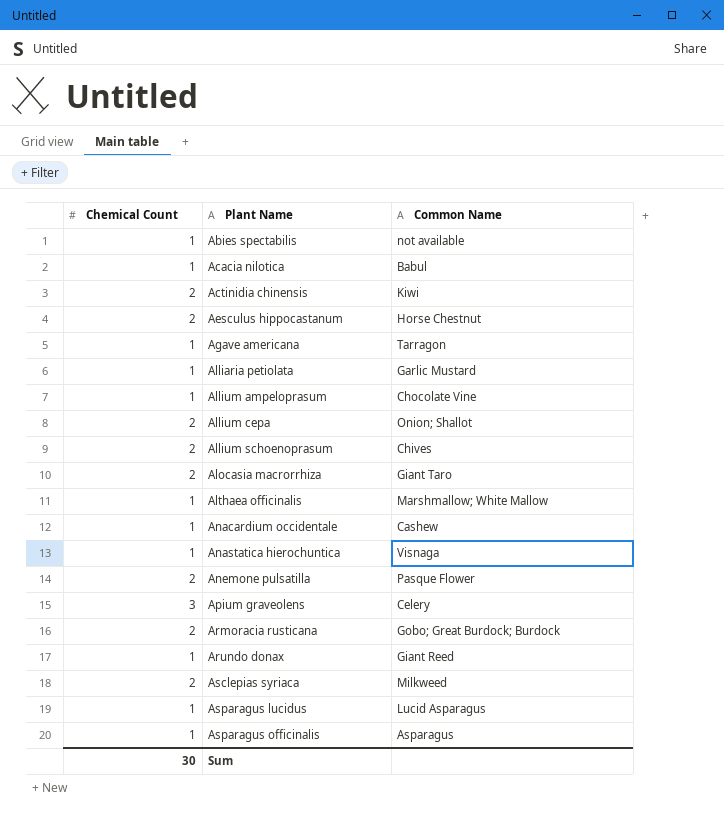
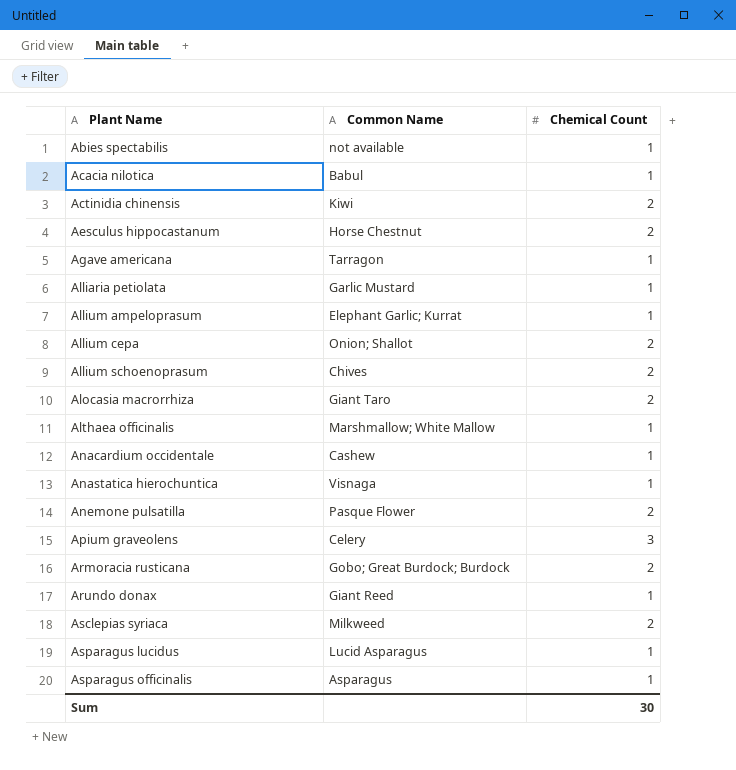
column Chemical Count | position: 1 -> 3
Allium ampeloprasum | Common Name: Chocolate Vine -> Elephant Garlic; Kurrat

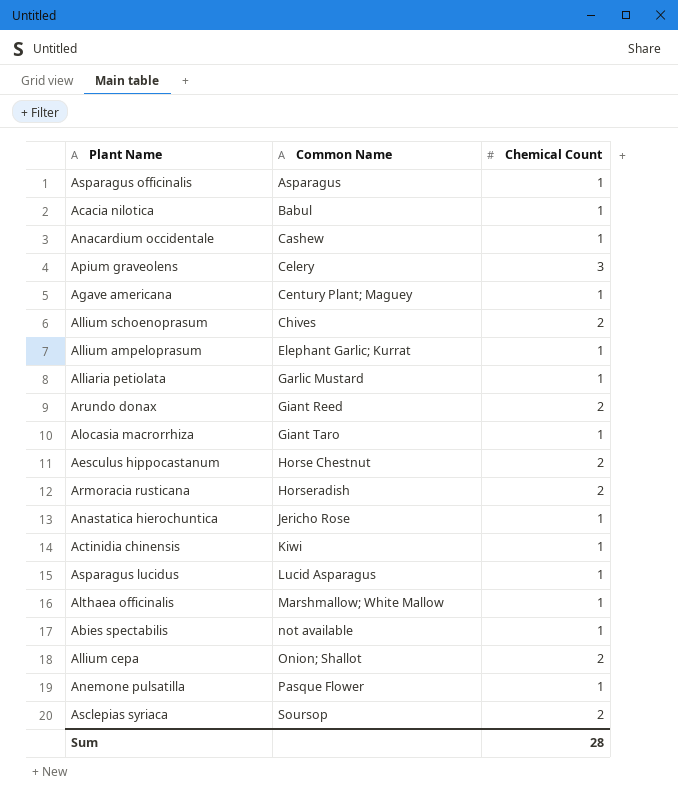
row order: Plant Name ascending -> Common Name ascending
Agave americana | Common Name: Tarragon -> Century Plant; Maguey
Arundo donax | Chemical Count: 1 -> 2
Alocasia macrorrhiza | Chemical Count: 2 -> 1
Armoracia rusticana | Common Name: Gobo; Great Burdock; Burdock -> Horseradish
Anastatica hierochuntica | Common Name: Visnaga -> Jericho Rose
Actinidia chinensis | Chemical Count: 2 -> 1
Anemone pulsatilla | Chemical Count: 2 -> 1
Asclepias syriaca | Common Name: Milkweed -> Soursop
Sum | Chemical Count: 30 -> 28

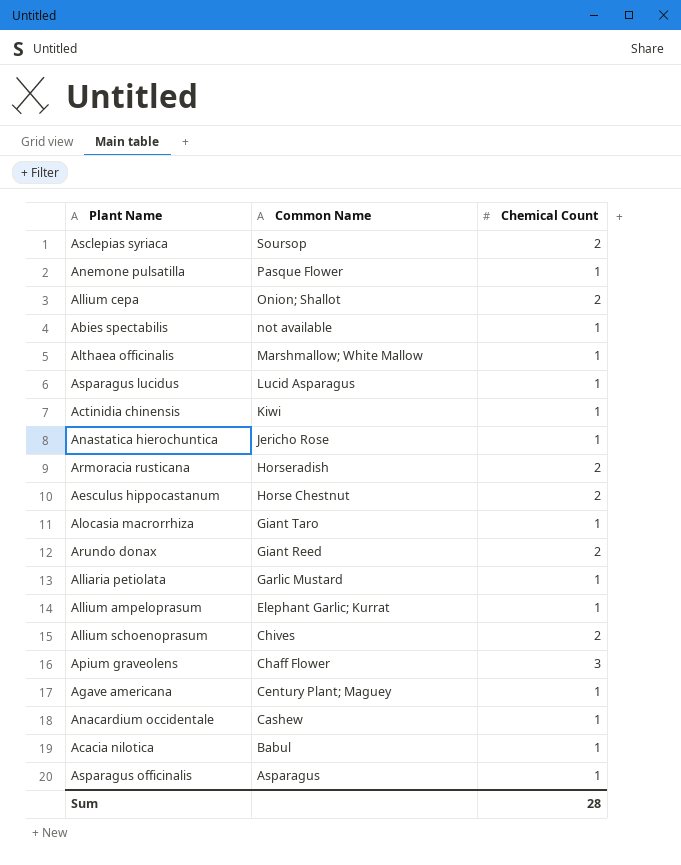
row order: Common Name ascending -> Common Name descending
Apium graveolens | Common Name: Celery -> Chaff Flower

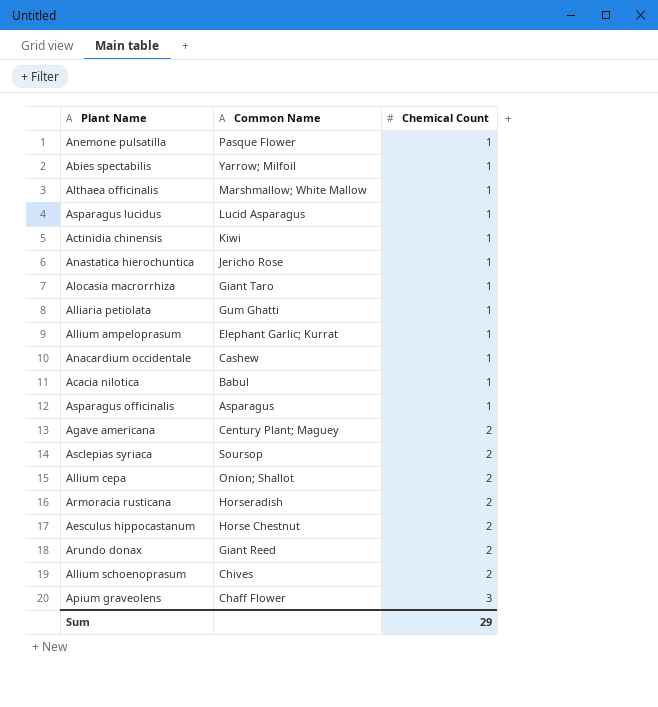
row order: Common Name descending -> Chemical Count ascending
Abies spectabilis | Common Name: not available -> Yarrow; Milfoil
Alliaria petiolata | Common Name: Garlic Mustard -> Gum Ghatti
Agave americana | Chemical Count: 1 -> 2
Sum | Chemical Count: 28 -> 29

